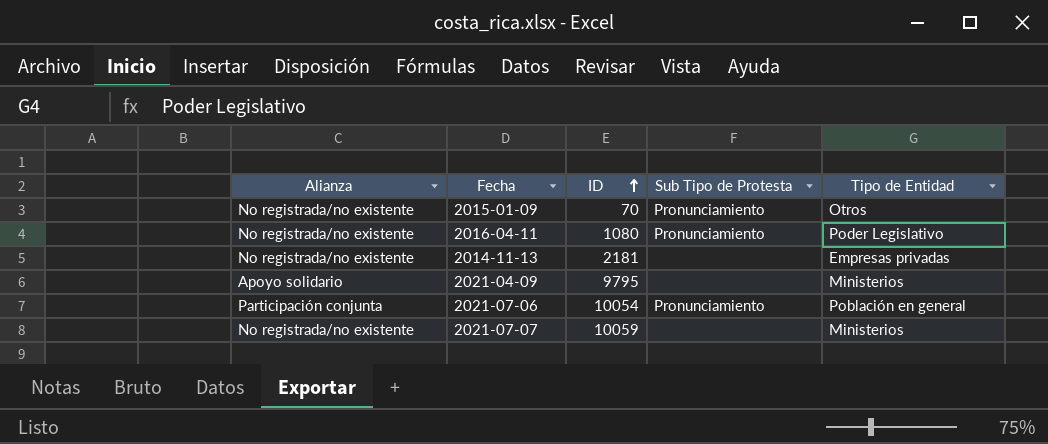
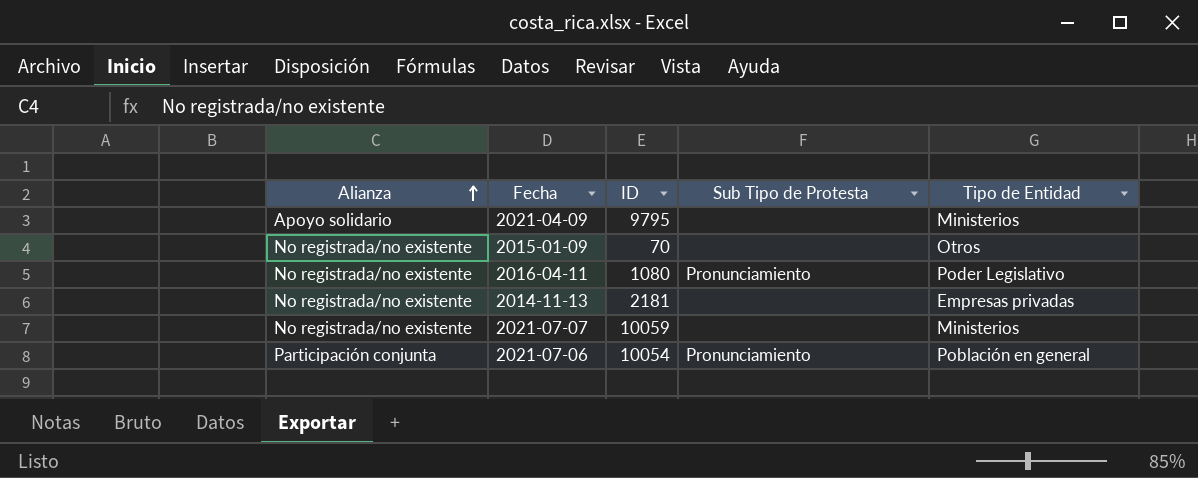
row order: ID ascending -> Alianza ascending
2015-01-09 | Sub Tipo de Protesta: Pronunciamiento -> none

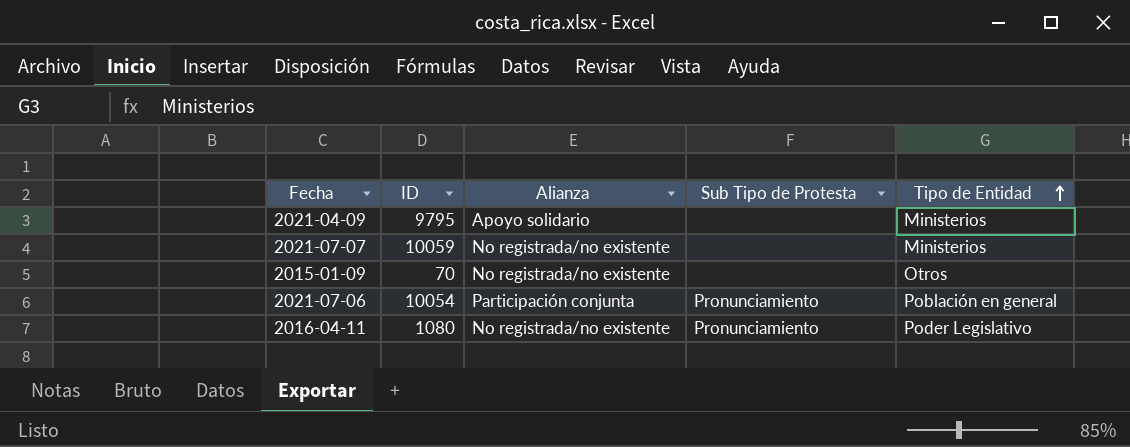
row order: Alianza ascending -> Tipo de Entidad ascending
column Alianza | position: 1 -> 3
row 2014-11-13: No registrada/no existente | 2181 | none | Empresas privadas -> none

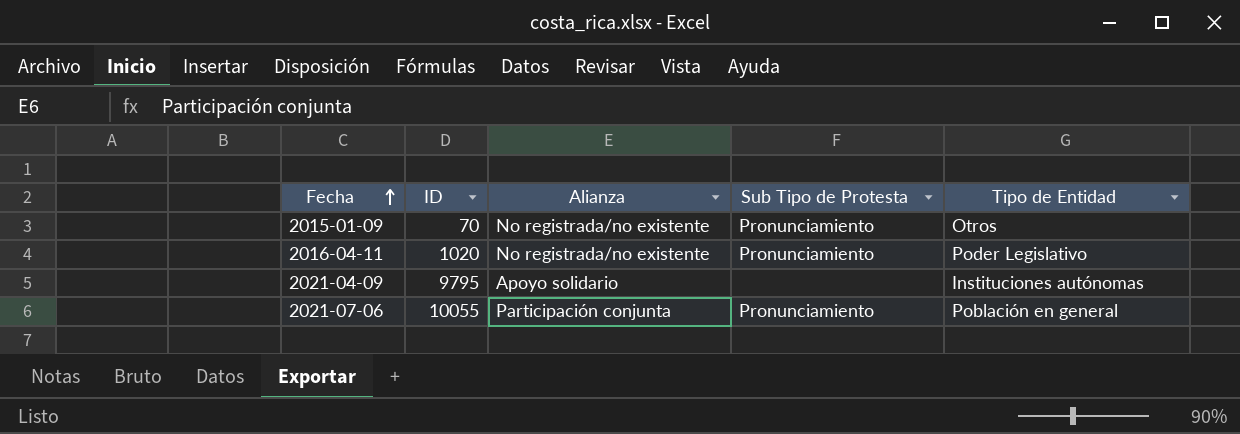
row order: Tipo de Entidad ascending -> Fecha ascending
row 2021-07-07: 10059 | No registrada/no existente | none | Ministerios -> none
2015-01-09 | Sub Tipo de Protesta: none -> Pronunciamiento
2016-04-11 | ID: 1080 -> 1020
2021-04-09 | Tipo de Entidad: Ministerios -> Instituciones autónomas
2021-07-06 | ID: 10054 -> 10055

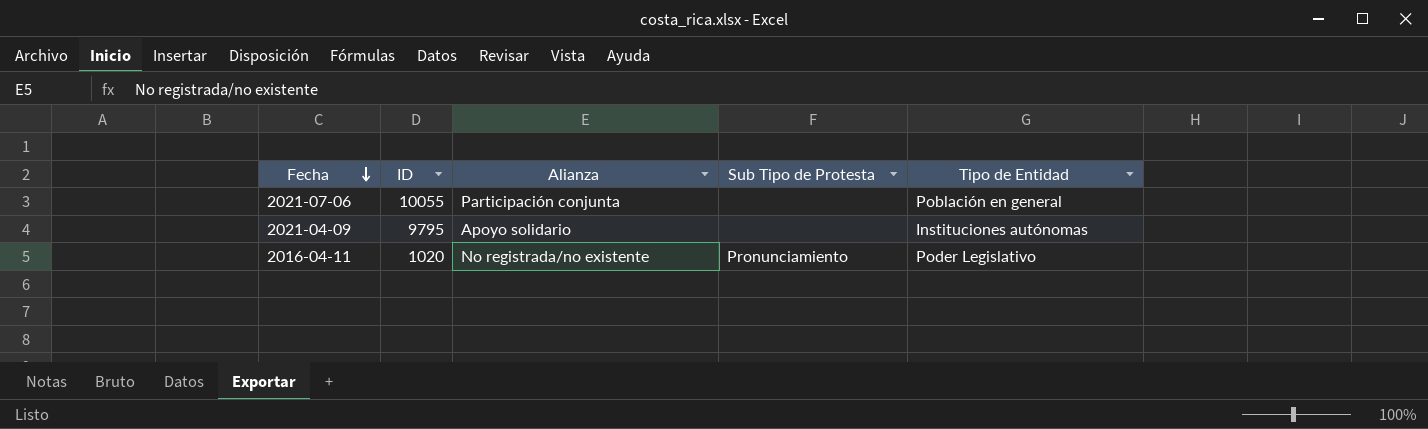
row order: Fecha ascending -> Fecha descending
row 2015-01-09: 70 | No registrada/no existente | Pronunciamiento | Otros -> none
2021-07-06 | Sub Tipo de Protesta: Pronunciamiento -> none

